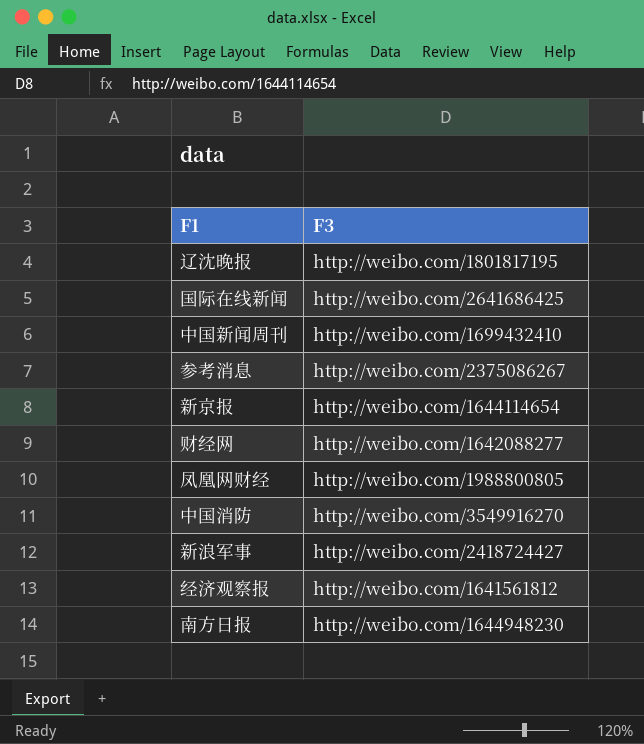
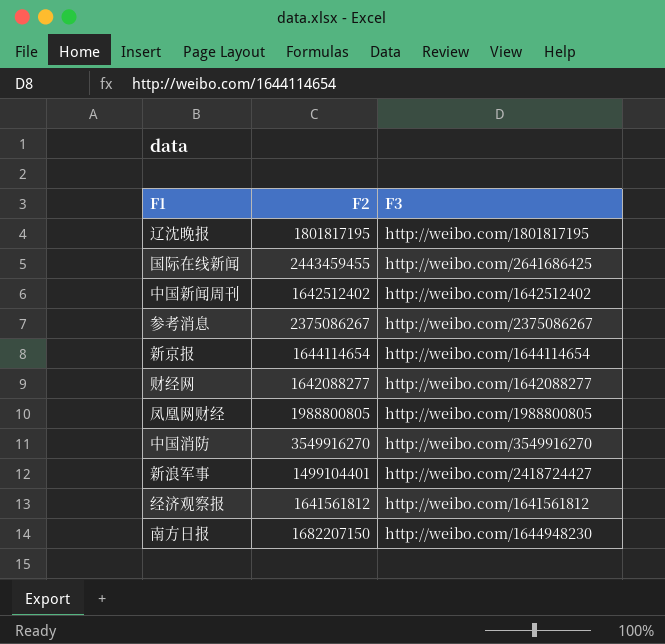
column F2 | position: none -> 2
中国新闻周刊 | F3: http://weibo.com/1699432410 -> http://weibo.com/1642512402

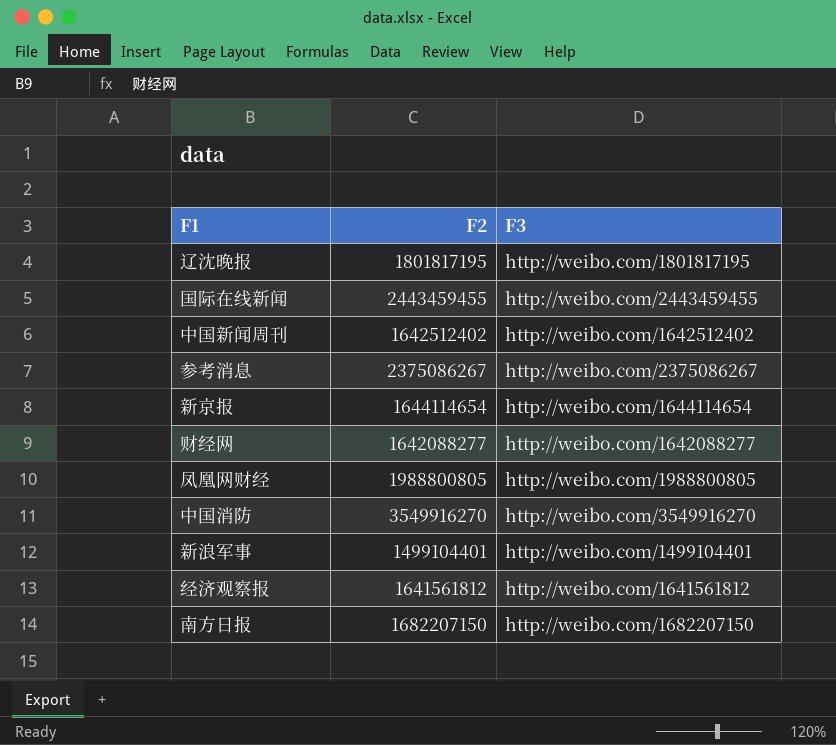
国际在线新闻 | F3: http://weibo.com/2641686425 -> http://weibo.com/2443459455
新浪军事 | F3: http://weibo.com/2418724427 -> http://weibo.com/1499104401
南方日报 | F3: http://weibo.com/1644948230 -> http://weibo.com/1682207150

